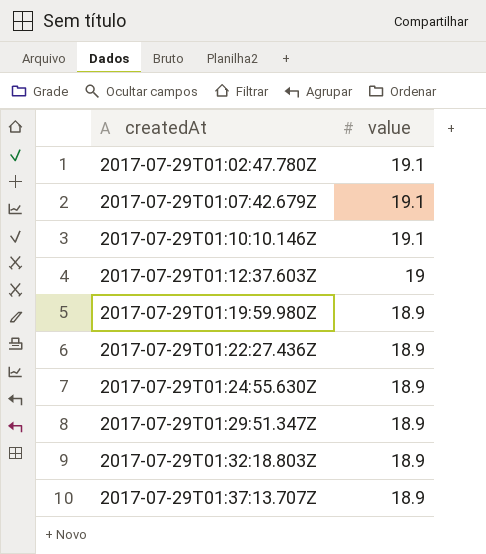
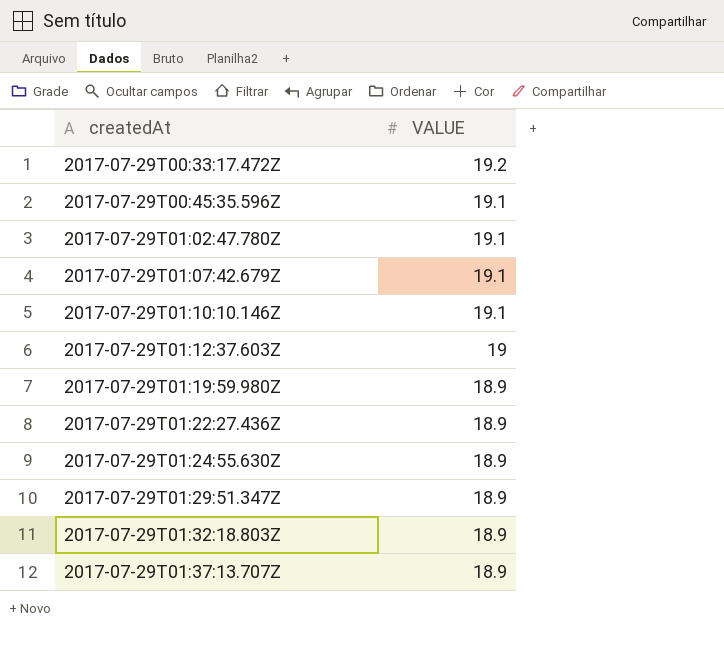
column name: value -> VALUE
row 2017-07-29T00:33:17.472Z: none -> 19.2
row 2017-07-29T00:45:35.596Z: none -> 19.1

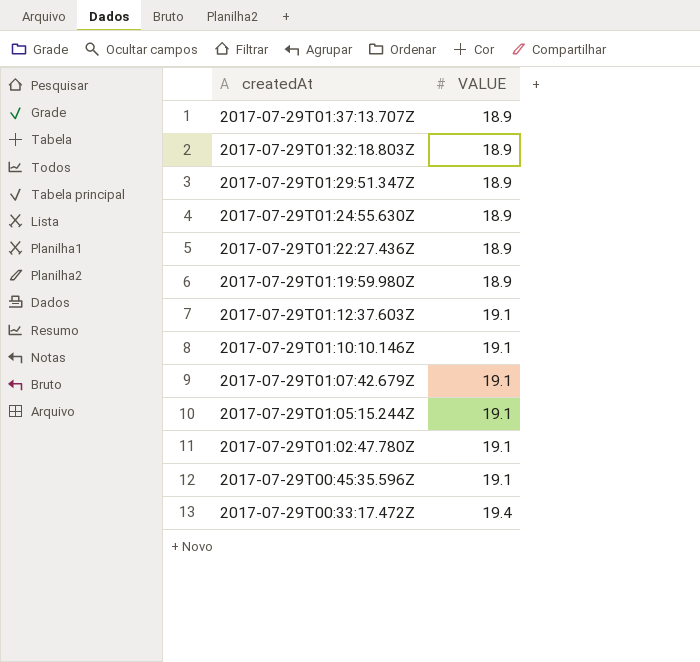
row order: createdAt ascending -> createdAt descending
2017-07-29T01:12:37.603Z | VALUE: 19 -> 19.1
row 2017-07-29T01:05:15.244Z: none -> 19.1
2017-07-29T00:33:17.472Z | VALUE: 19.2 -> 19.4

